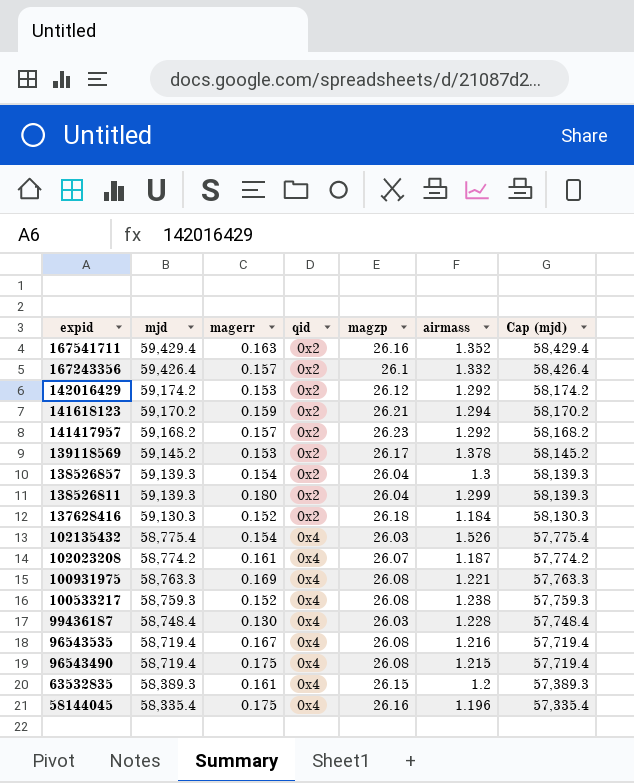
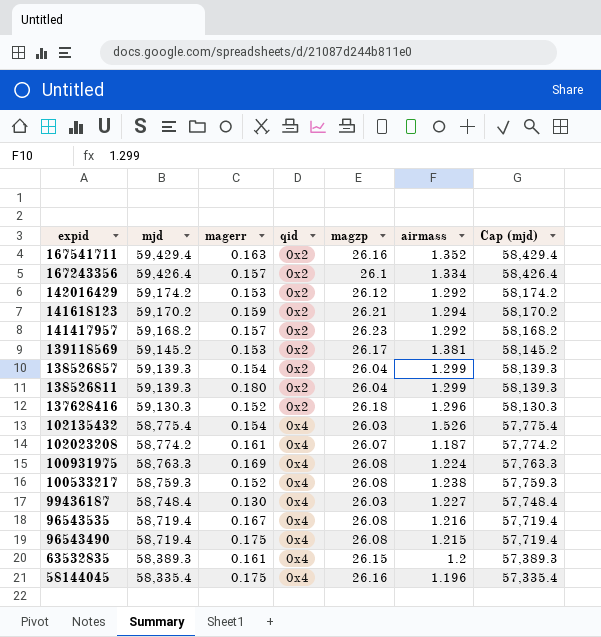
167243356 | airmass: 1.332 -> 1.334
139118569 | airmass: 1.378 -> 1.381
138526857 | airmass: 1.3 -> 1.299
137628416 | airmass: 1.184 -> 1.296
100931975 | airmass: 1.221 -> 1.224
99436187 | airmass: 1.228 -> 1.227

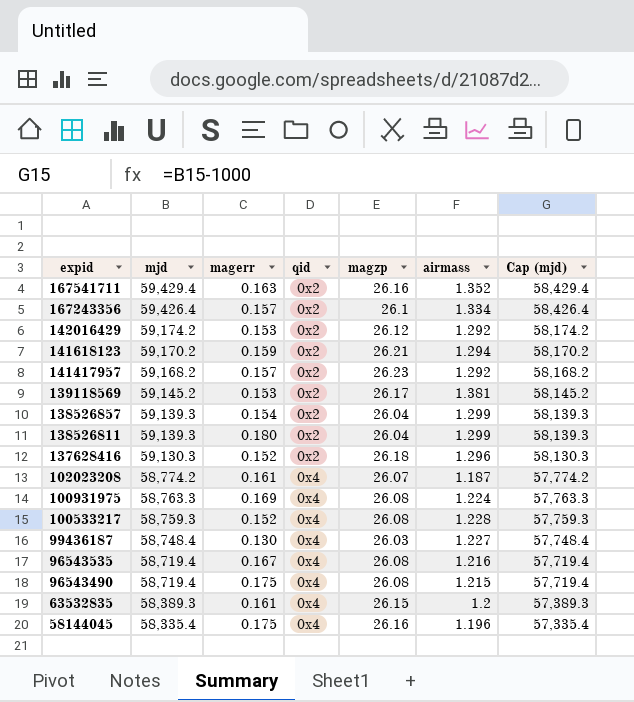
row 102135432: 58,775.4 | 0.154 | 0x4 | 26.03 | 1.526 | 57,775.4 -> none
100533217 | airmass: 1.238 -> 1.228

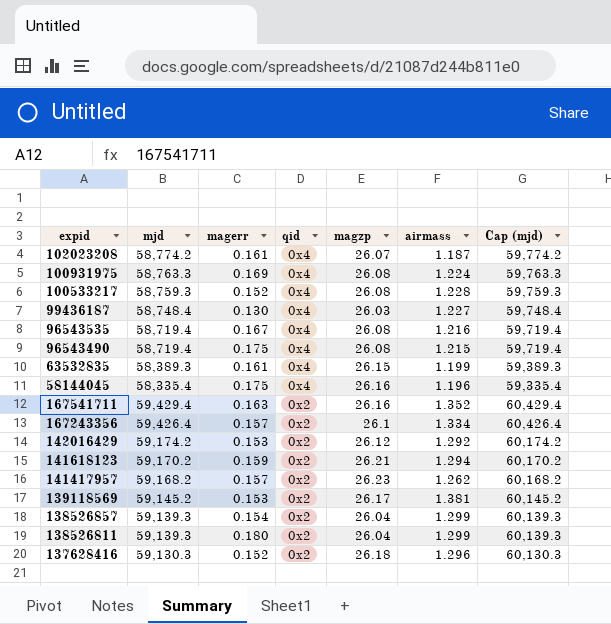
row order: expid descending -> qid descending
column Cap (mjd) | formula: [mjd] - 1000 -> [mjd] + 1000
63532835 | airmass: 1.2 -> 1.199
141417957 | airmass: 1.292 -> 1.262

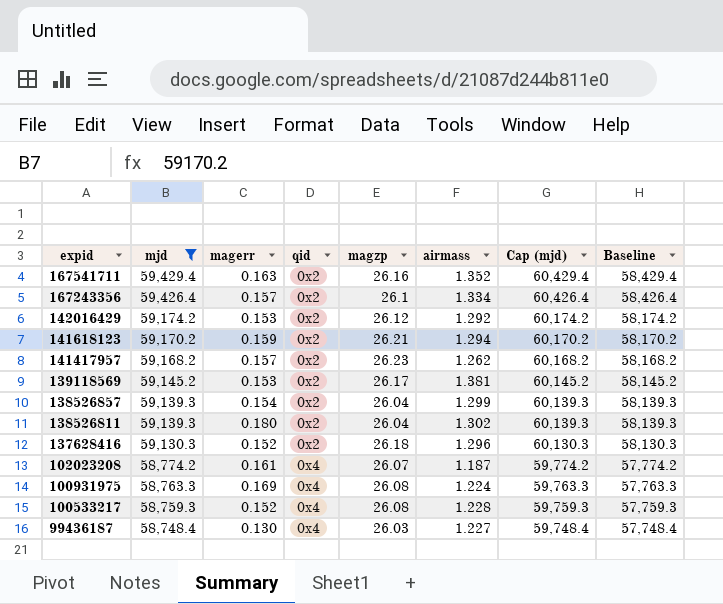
filter: none -> mjd >= 58,748.4
row order: qid descending -> expid descending
column Baseline | formula: none -> [mjd] - 1000
138526811 | airmass: 1.299 -> 1.302

